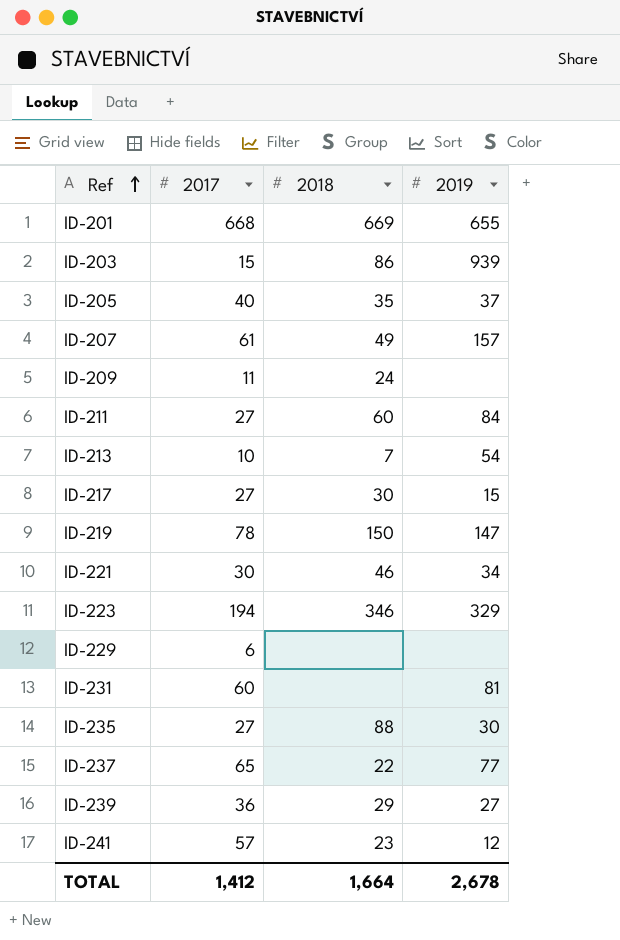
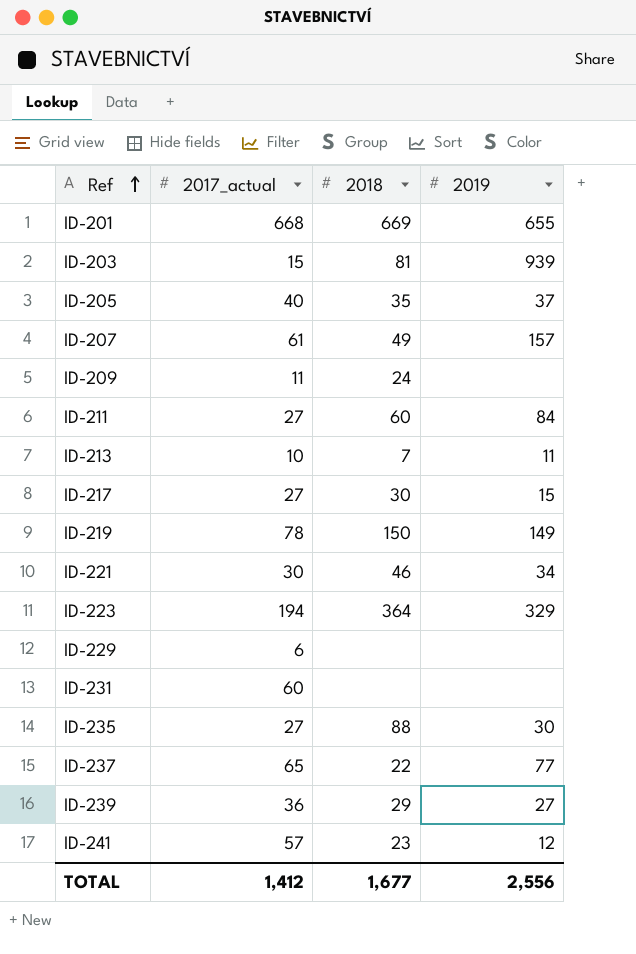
column name: 2017 -> 2017_actual
ID-203 | 2018: 86 -> 81
ID-213 | 2019: 54 -> 11
ID-219 | 2019: 147 -> 149
ID-223 | 2018: 346 -> 364
ID-231 | 2019: 81 -> none
TOTAL | 2018: 1,664 -> 1,677
TOTAL | 2019: 2,678 -> 2,556

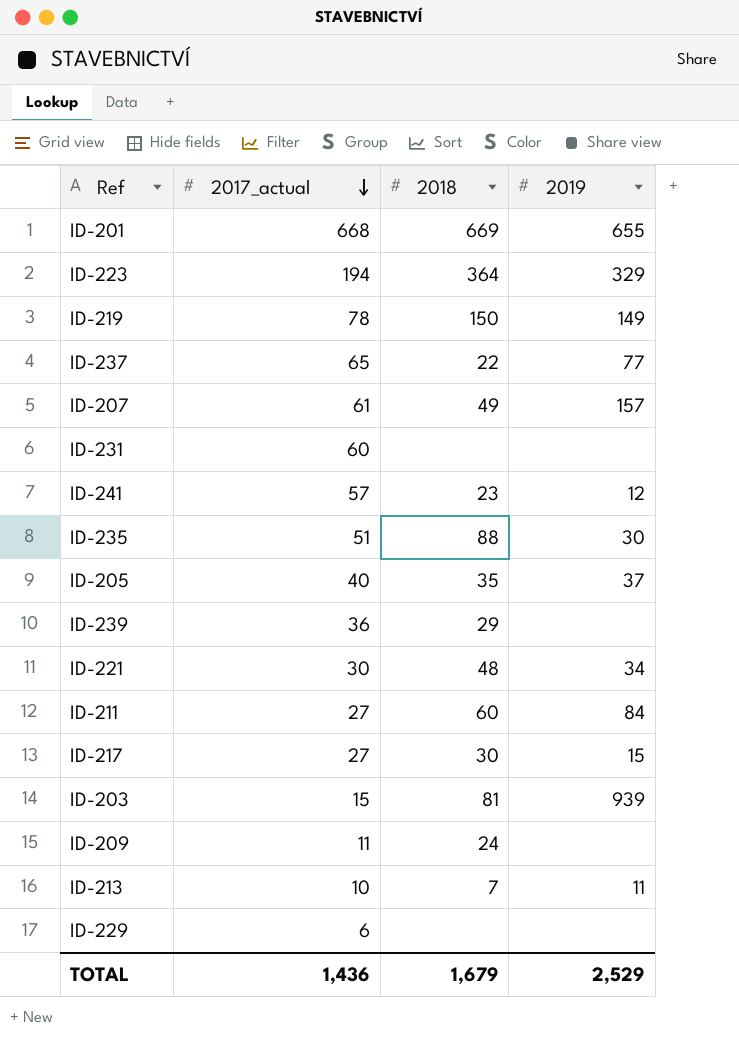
row order: Ref ascending -> 2017_actual descending
ID-235 | 2017_actual: 27 -> 51
ID-239 | 2019: 27 -> none
ID-221 | 2018: 46 -> 48
TOTAL | 2017_actual: 1,412 -> 1,436
TOTAL | 2018: 1,677 -> 1,679
TOTAL | 2019: 2,556 -> 2,529

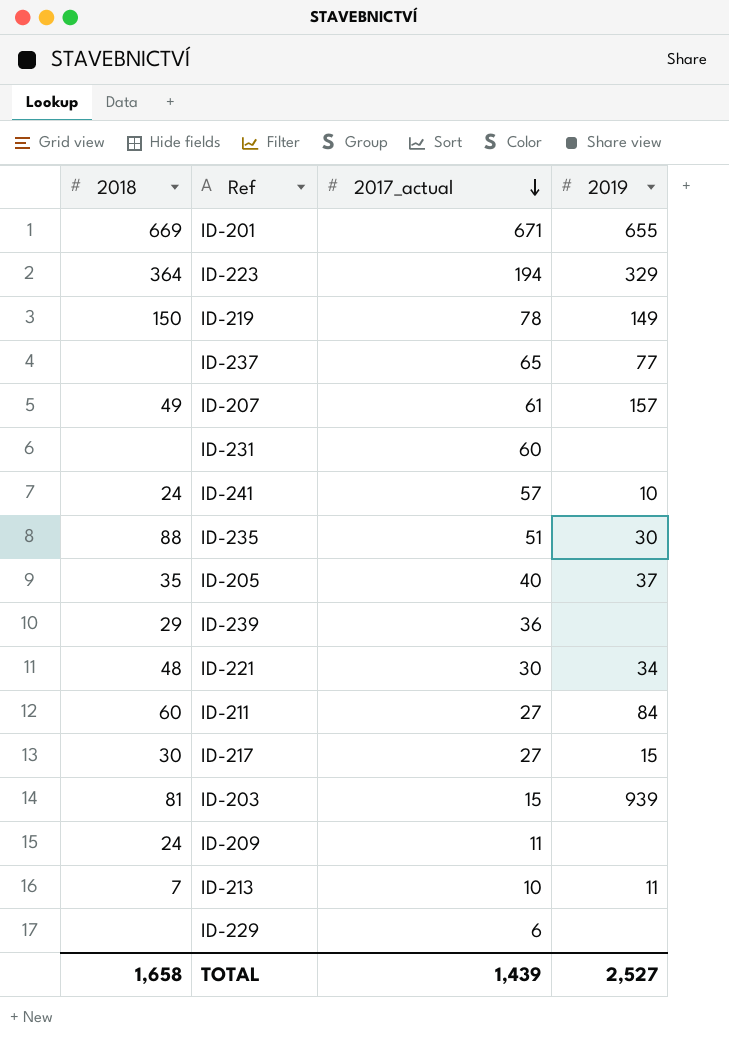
column 2018 | position: 3 -> 1
ID-201 | 2017_actual: 668 -> 671
ID-237 | 2018: 22 -> none
ID-241 | 2018: 23 -> 24
ID-241 | 2019: 12 -> 10
TOTAL | 2018: 1,679 -> 1,658
TOTAL | 2017_actual: 1,436 -> 1,439
TOTAL | 2019: 2,529 -> 2,527

